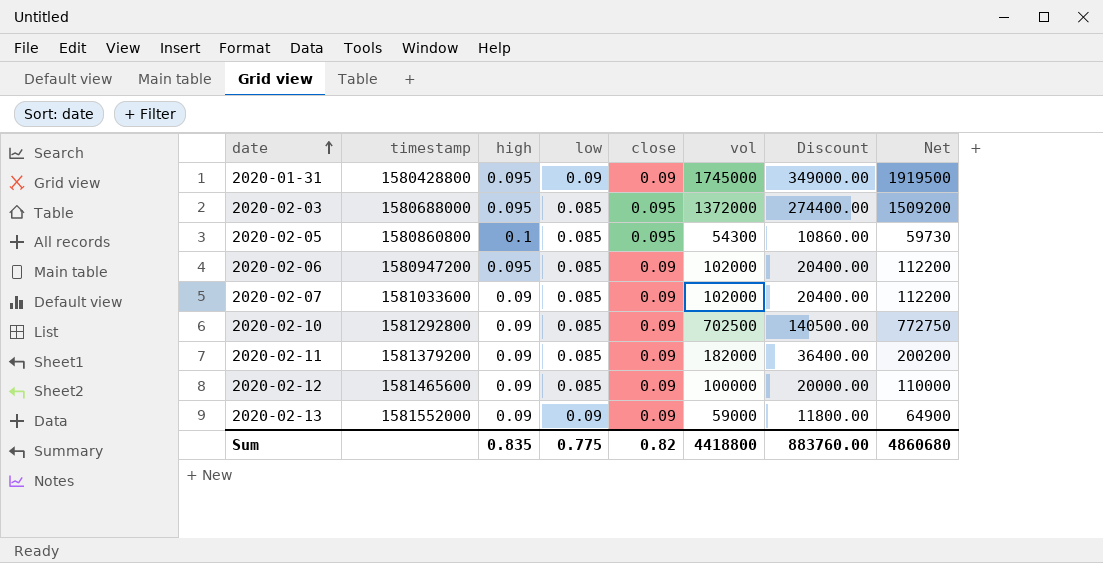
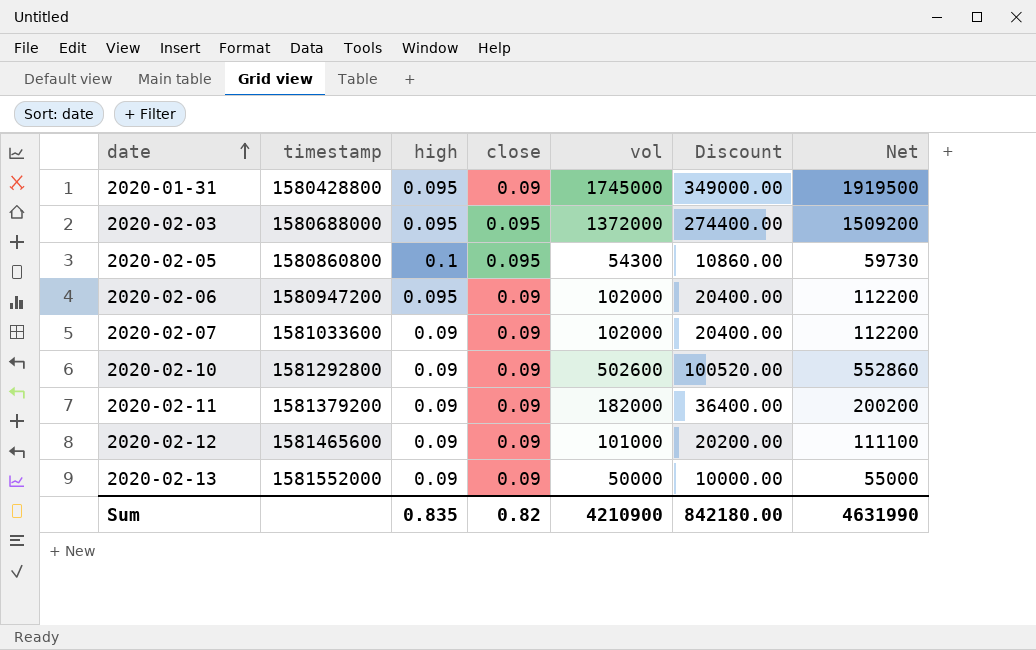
column low | position: 4 -> none
2020-02-10 | vol: 702500 -> 502600
2020-02-10 | Discount: 140500.00 -> 100520.00
2020-02-10 | Net: 772750 -> 552860
2020-02-12 | vol: 100000 -> 101000
2020-02-12 | Discount: 20000.00 -> 20200.00
2020-02-12 | Net: 110000 -> 111100
2020-02-13 | vol: 59000 -> 50000
2020-02-13 | Discount: 11800.00 -> 10000.00
2020-02-13 | Net: 64900 -> 55000
Sum | vol: 4418800 -> 4210900
Sum | Discount: 883760.00 -> 842180.00
Sum | Net: 4860680 -> 4631990

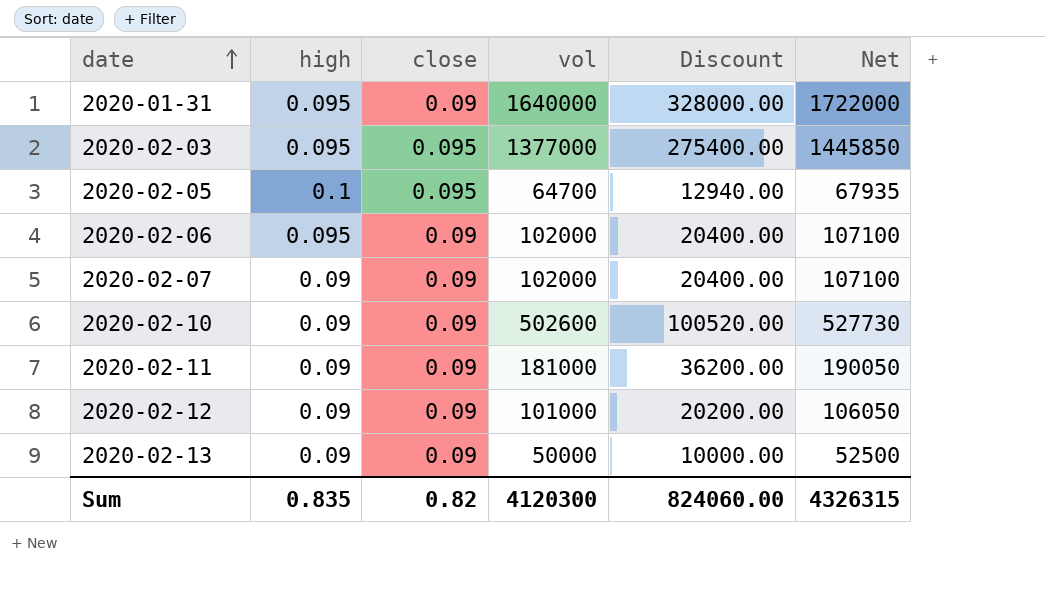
column timestamp | position: 2 -> none
column Net | formula: [vol] * 1.1 -> [vol] * 1.05
2020-01-31 | vol: 1745000 -> 1640000
2020-01-31 | Discount: 349000.00 -> 328000.00
2020-02-03 | vol: 1372000 -> 1377000
2020-02-03 | Discount: 274400.00 -> 275400.00
2020-02-05 | vol: 54300 -> 64700
2020-02-05 | Discount: 10860.00 -> 12940.00
2020-02-11 | vol: 182000 -> 181000
2020-02-11 | Discount: 36400.00 -> 36200.00
Sum | vol: 4210900 -> 4120300
Sum | Discount: 842180.00 -> 824060.00
Sum | Net: 4631990 -> 4326315

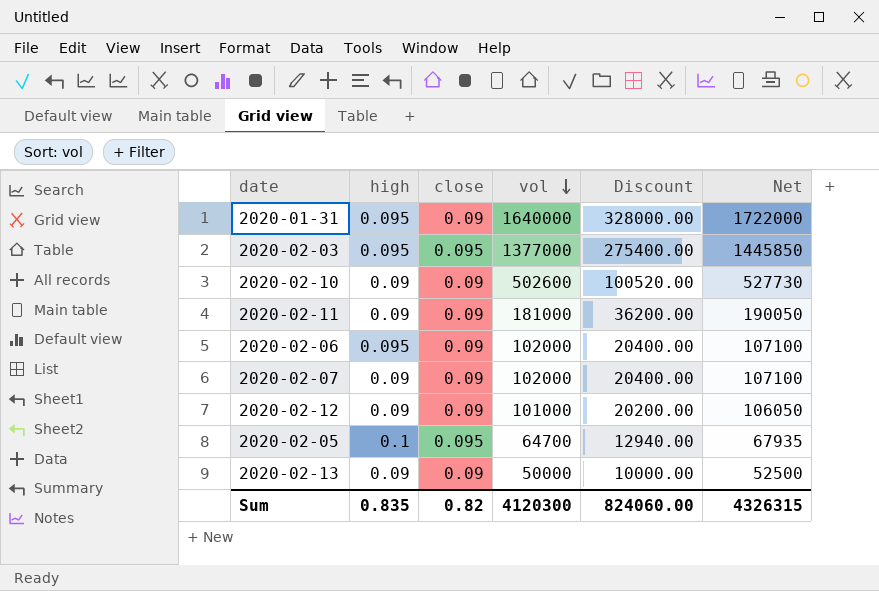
row order: date ascending -> vol descending

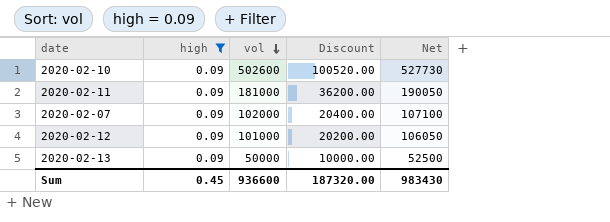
filter: none -> high = 0.09
column close | position: 3 -> none
Sum | high: 0.835 -> 0.45
Sum | vol: 4120300 -> 936600
Sum | Discount: 824060.00 -> 187320.00
Sum | Net: 4326315 -> 983430

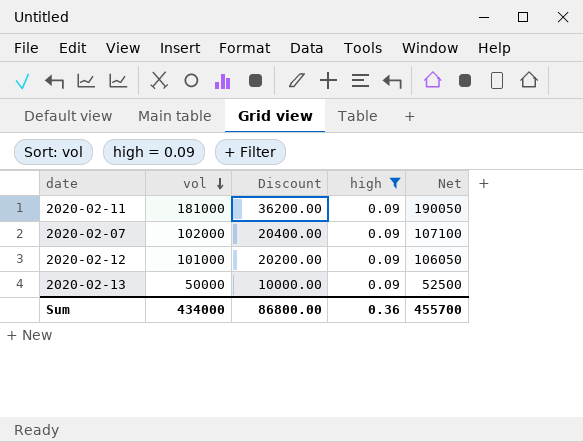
column high | position: 2 -> 4
row 2020-02-10: 0.09 | 502600 | 100520.00 | 527730 -> none
Sum | vol: 936600 -> 434000
Sum | Discount: 187320.00 -> 86800.00
Sum | high: 0.45 -> 0.36
Sum | Net: 983430 -> 455700

